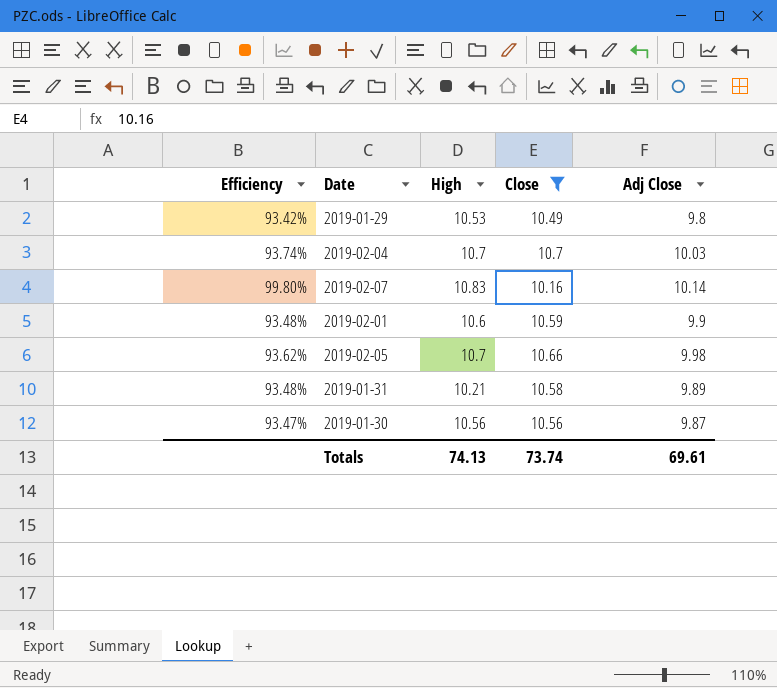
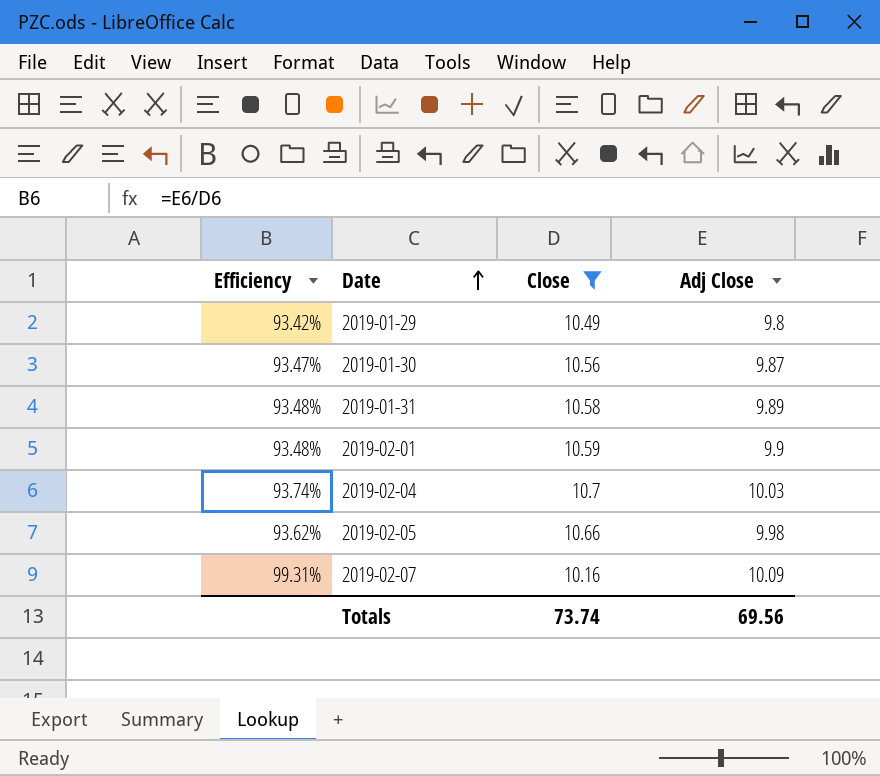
row order: none -> Date ascending
column High | position: 3 -> none
2019-02-07 | Efficiency: 99.80% -> 99.31%
2019-02-07 | Adj Close: 10.14 -> 10.09
Totals | Adj Close: 69.61 -> 69.56

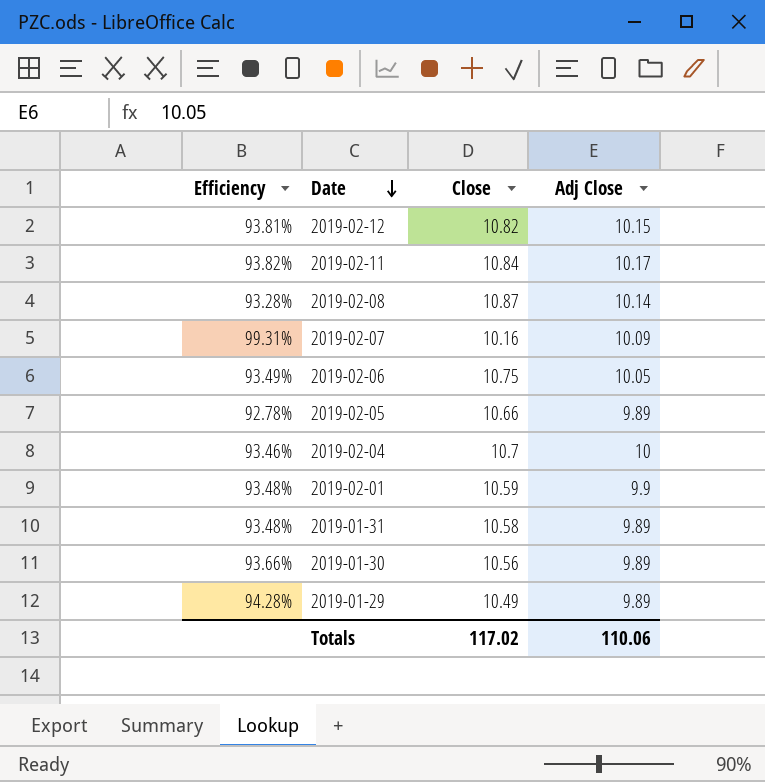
filter: Close <= 10.7 -> none
row order: Date ascending -> Date descending
2019-02-05 | Efficiency: 93.62% -> 92.78%
2019-02-05 | Adj Close: 9.98 -> 9.89
2019-02-04 | Efficiency: 93.74% -> 93.46%
2019-02-04 | Adj Close: 10.03 -> 10
2019-01-30 | Efficiency: 93.47% -> 93.66%
2019-01-30 | Adj Close: 9.87 -> 9.89
2019-01-29 | Efficiency: 93.42% -> 94.28%
2019-01-29 | Adj Close: 9.8 -> 9.89
Totals | Close: 73.74 -> 117.02
Totals | Adj Close: 69.56 -> 110.06

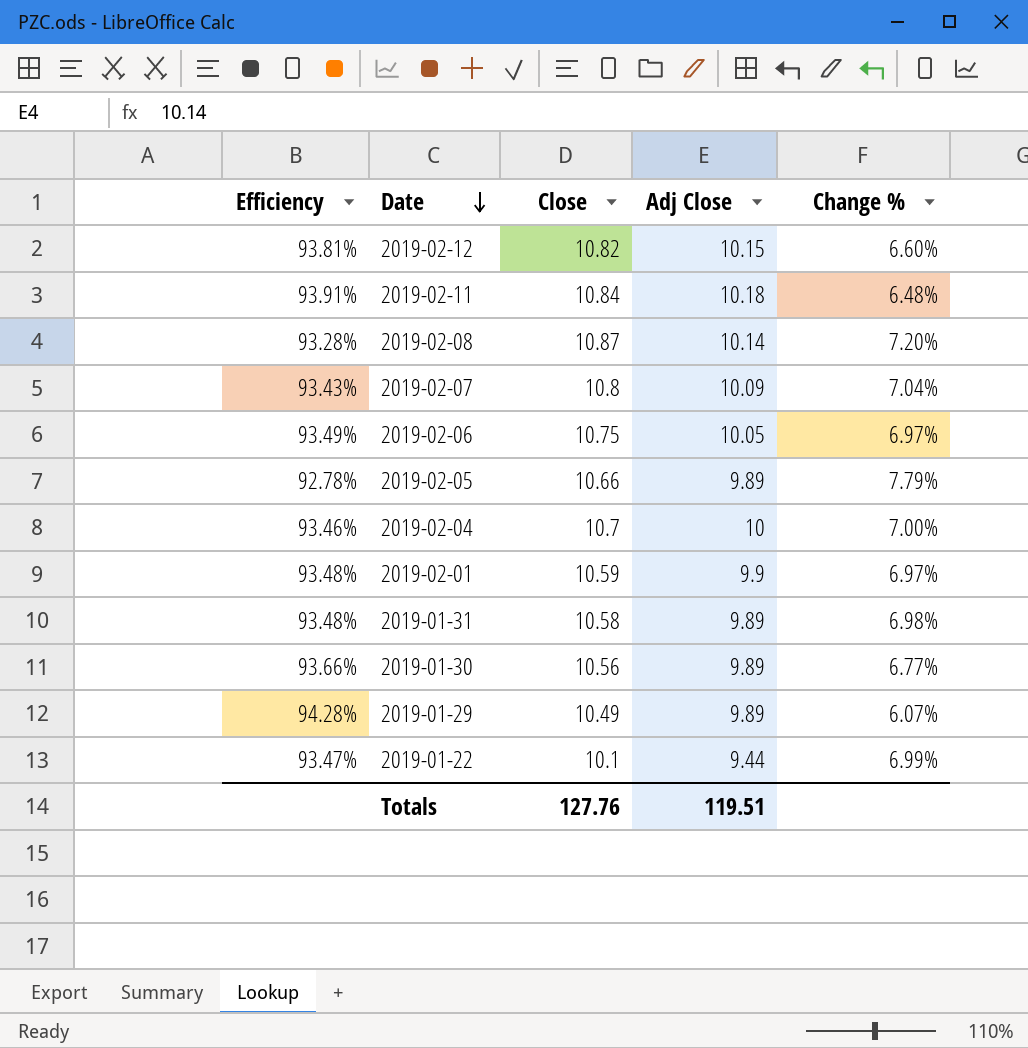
column Change % | formula: none -> ([Close] - [Adj Close]) / [Adj Close]
2019-02-11 | Efficiency: 93.82% -> 93.91%
2019-02-11 | Adj Close: 10.17 -> 10.18
2019-02-07 | Efficiency: 99.31% -> 93.43%
2019-02-07 | Close: 10.16 -> 10.8
row 2019-01-22: none -> 93.47% | 10.1 | 9.44 | 6.99%
Totals | Close: 117.02 -> 127.76
Totals | Adj Close: 110.06 -> 119.51

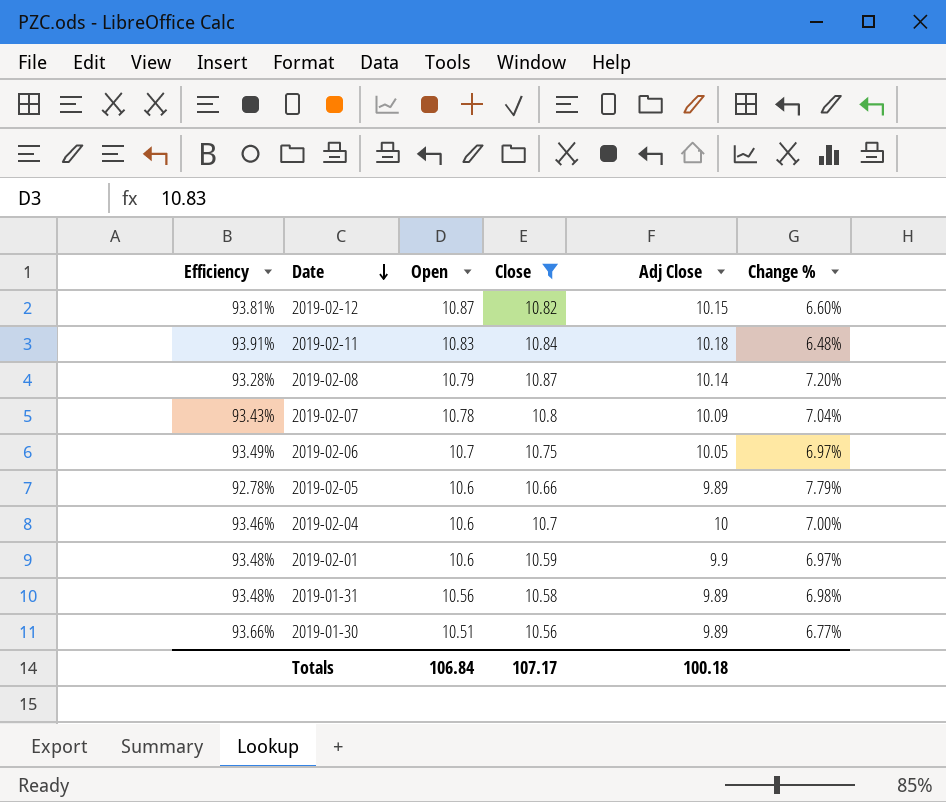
filter: none -> Close >= 10.56
column Open | position: none -> 3
Totals | Close: 127.76 -> 107.17
Totals | Adj Close: 119.51 -> 100.18

